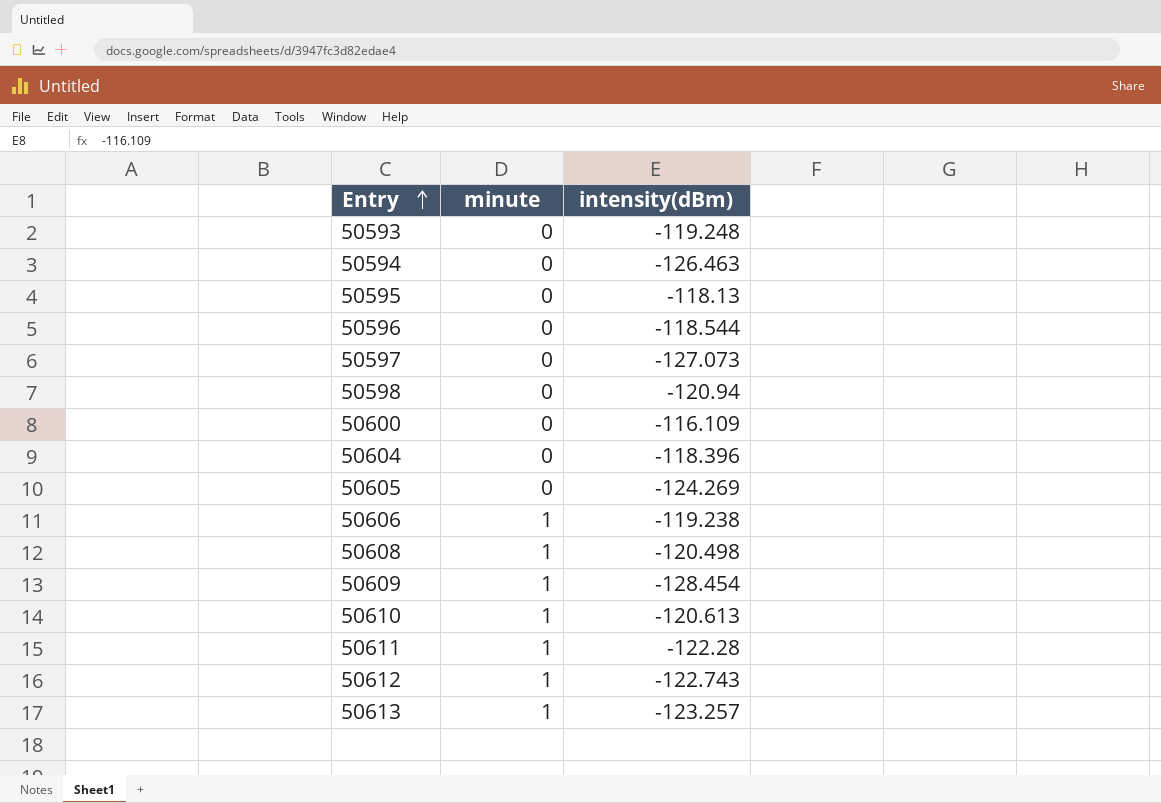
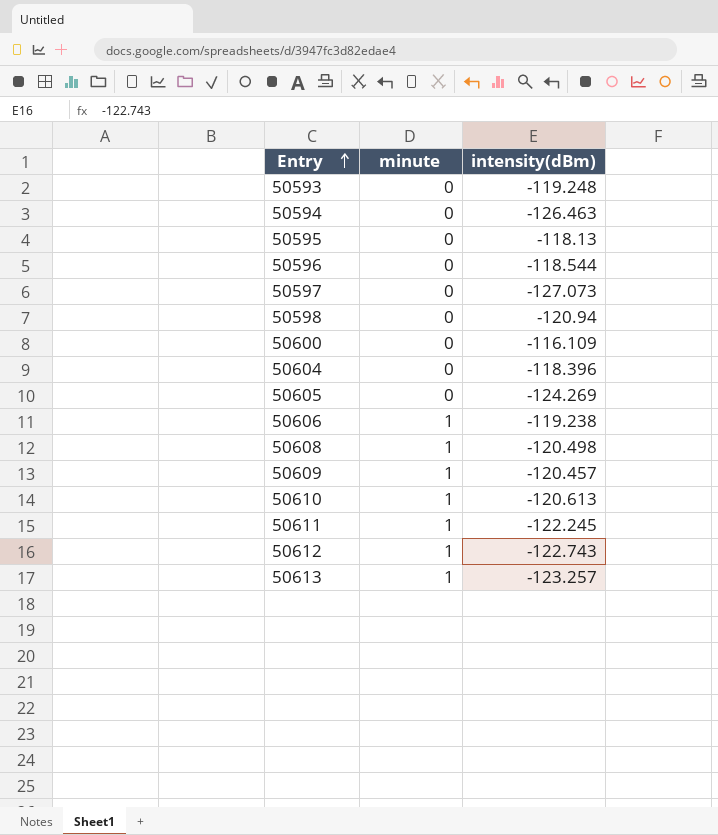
50609 | intensity(dBm): -128.454 -> -120.457
50611 | intensity(dBm): -122.28 -> -122.245

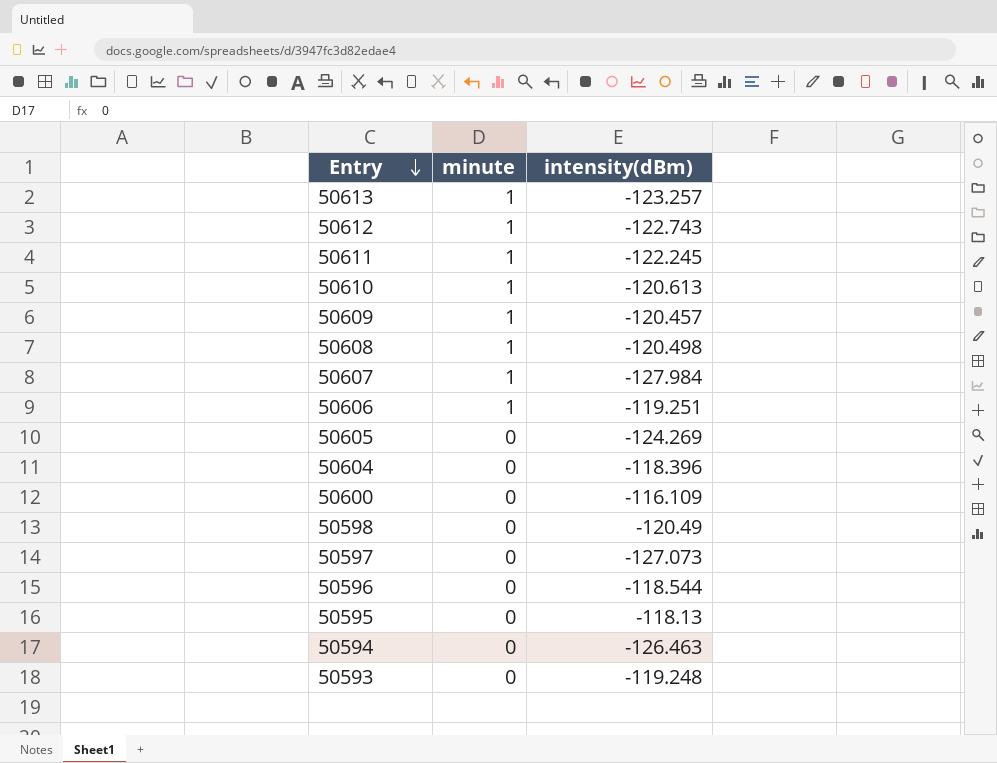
row order: Entry ascending -> Entry descending
row 50607: none -> 1 | -127.984
50606 | intensity(dBm): -119.238 -> -119.251
50598 | intensity(dBm): -120.94 -> -120.49

